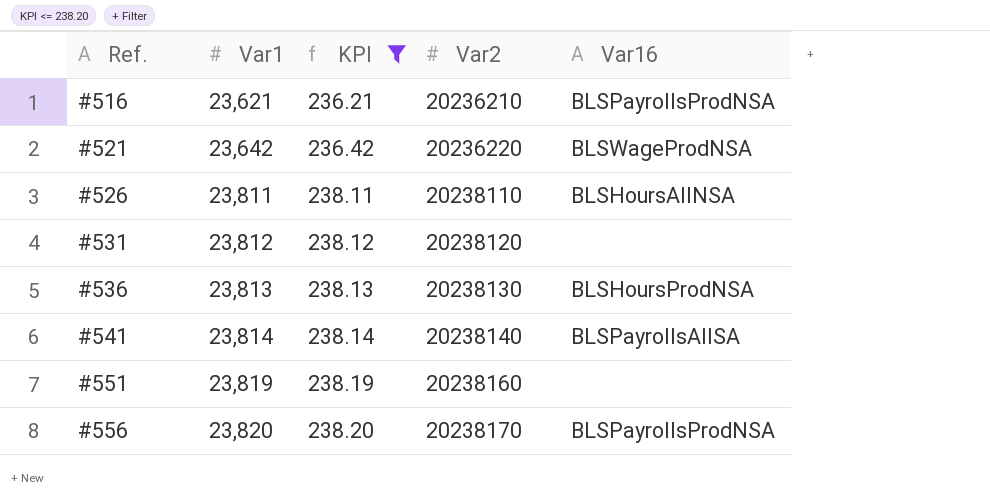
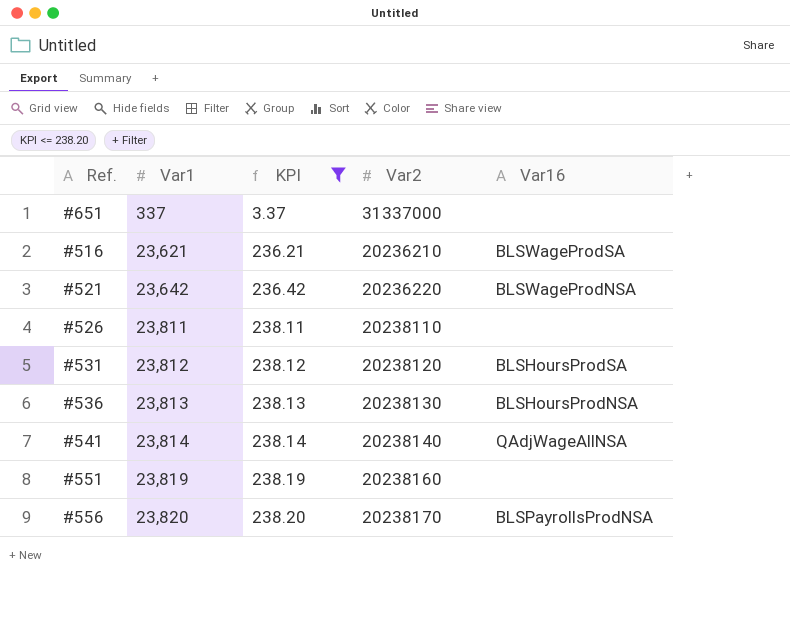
row #651: none -> 337 | 3.37 | 31337000 | none
#516 | Var16: BLSPayrollsProdNSA -> BLSWageProdSA
#526 | Var16: BLSHoursAllNSA -> none
#531 | Var16: none -> BLSHoursProdSA
#541 | Var16: BLSPayrollsAllSA -> QAdjWageAllNSA

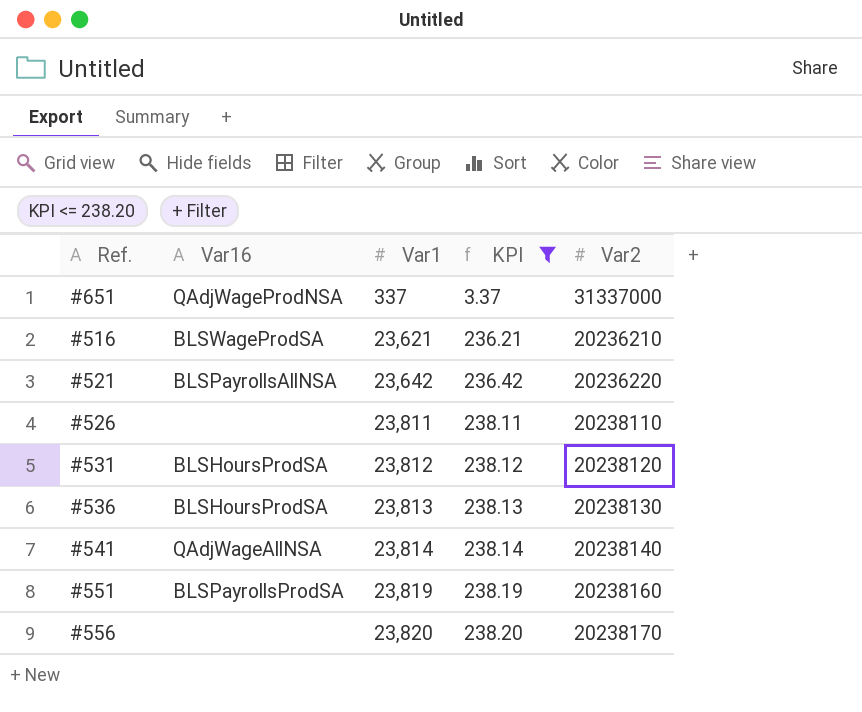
column Var16 | position: 5 -> 2
#651 | Var16: none -> QAdjWageProdNSA
#521 | Var16: BLSWageProdNSA -> BLSPayrollsAllNSA
#536 | Var16: BLSHoursProdNSA -> BLSHoursProdSA
#551 | Var16: none -> BLSPayrollsProdSA
#556 | Var16: BLSPayrollsProdNSA -> none

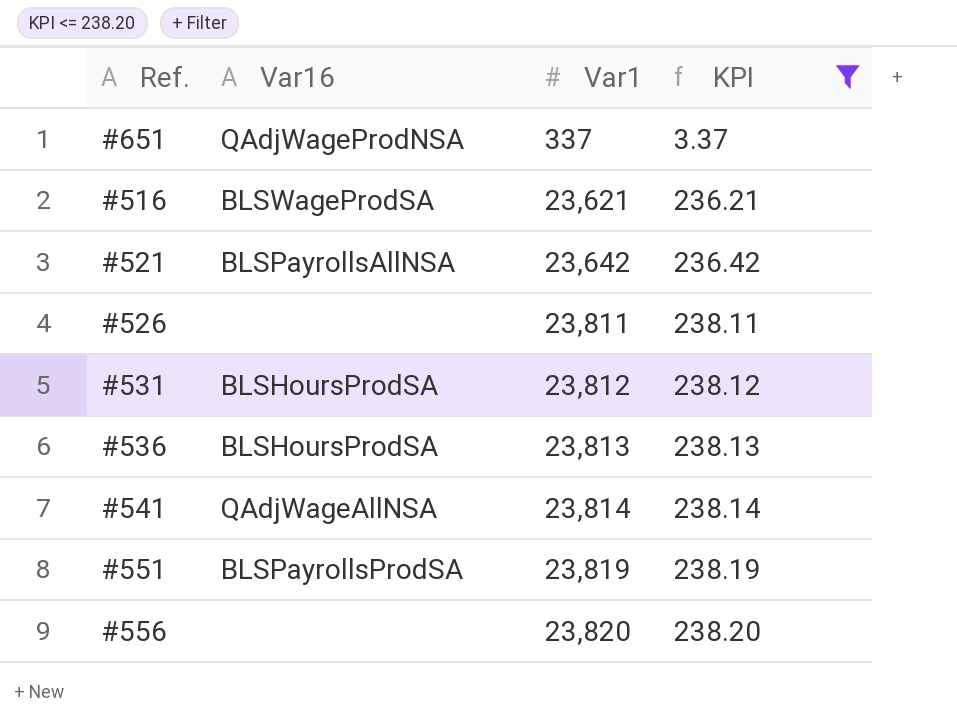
column Var2 | position: 5 -> none

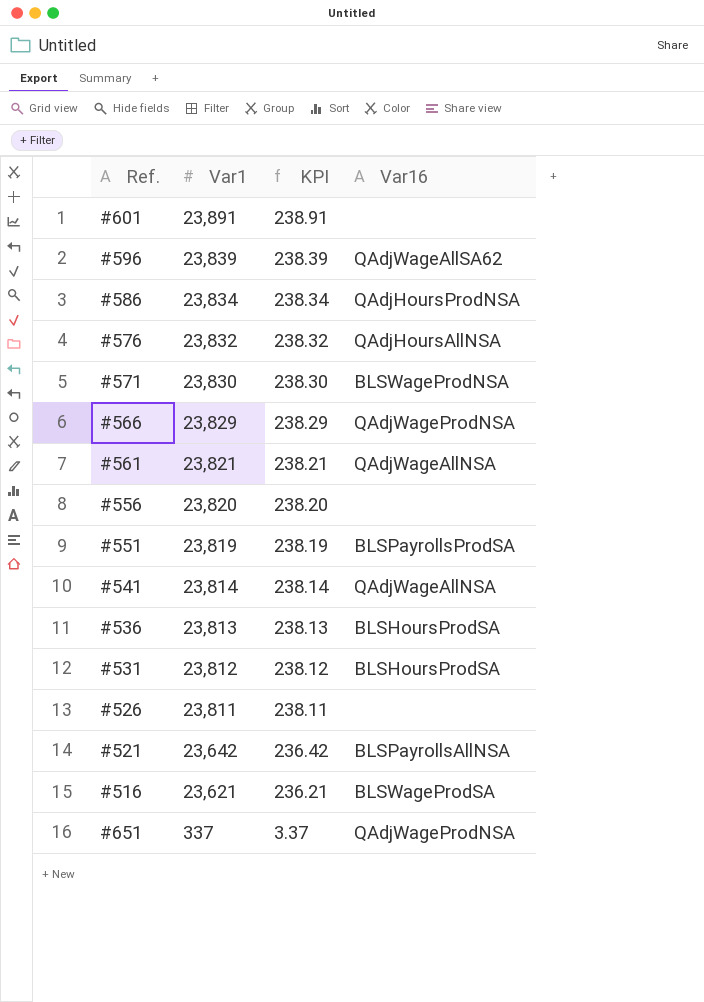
filter: KPI <= 238.20 -> none
row order: Var1 ascending -> Var1 descending
column Var16 | position: 2 -> 4

